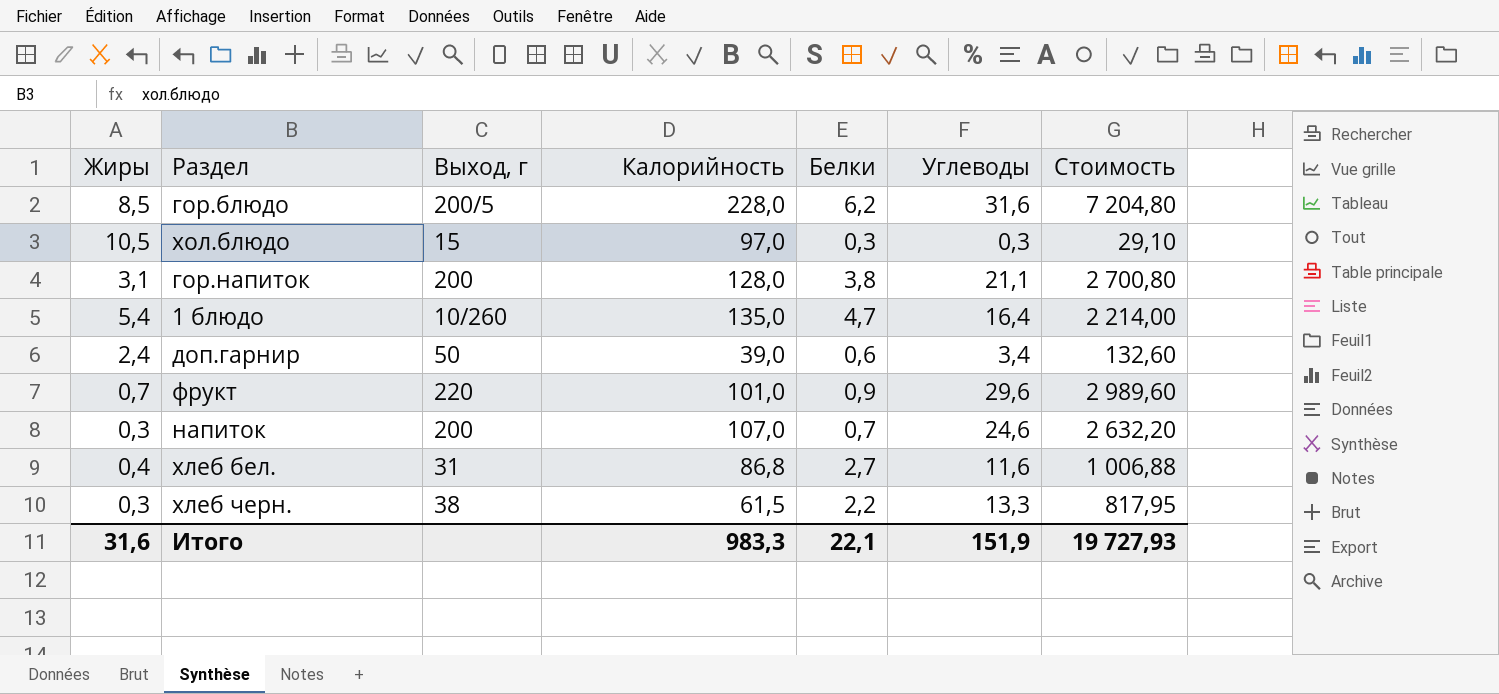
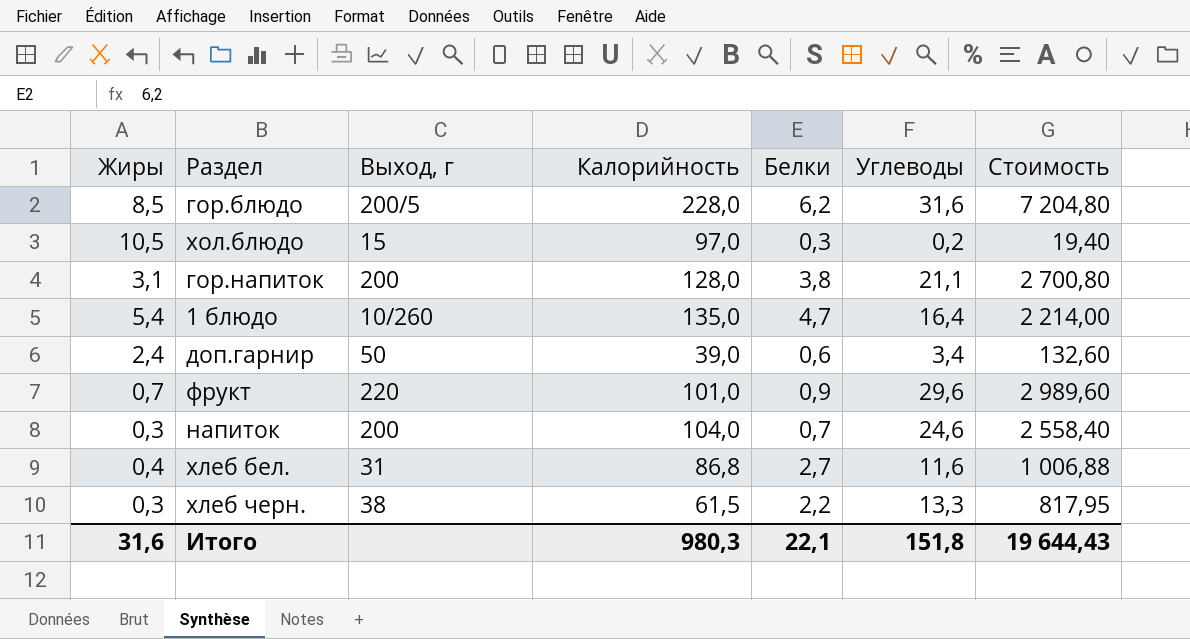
хол.блюдо | Углеводы: 0,3 -> 0,2
хол.блюдо | Стоимость: 29,10 -> 19,40
напиток | Калорийность: 107,0 -> 104,0
напиток | Стоимость: 2 632,20 -> 2 558,40
Итого | Калорийность: 983,3 -> 980,3
Итого | Углеводы: 151,9 -> 151,8
Итого | Стоимость: 19 727,93 -> 19 644,43

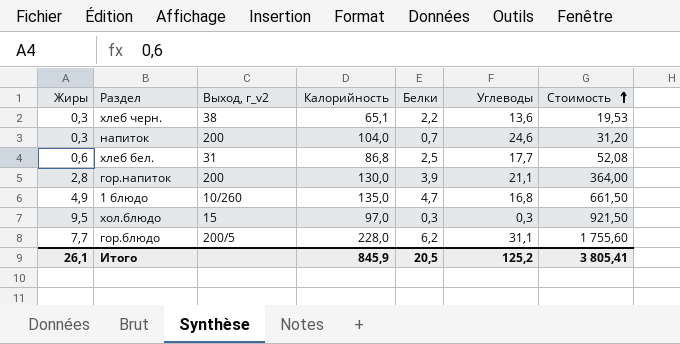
row order: none -> Стоимость ascending
column name: Выход, г -> Выход, г_v2
column Стоимость | formula: [Калорийность] * [Углеводы] -> [Жиры] * [Калорийность]
row доп.гарнир: 2,4 | 50 | 39,0 | 0,6 | 3,4 | 132,60 -> none
row фрукт: 0,7 | 220 | 101,0 | 0,9 | 29,6 | 2 989,60 -> none
хлеб черн. | Калорийность: 61,5 -> 65,1
хлеб черн. | Углеводы: 13,3 -> 13,6
хлеб бел. | Жиры: 0,4 -> 0,6
хлеб бел. | Белки: 2,7 -> 2,5
хлеб бел. | Углеводы: 11,6 -> 17,7
гор.напиток | Жиры: 3,1 -> 2,8
гор.напиток | Калорийность: 128,0 -> 130,0
гор.напиток | Белки: 3,8 -> 3,9
1 блюдо | Жиры: 5,4 -> 4,9
1 блюдо | Углеводы: 16,4 -> 16,8
хол.блюдо | Жиры: 10,5 -> 9,5
хол.блюдо | Углеводы: 0,2 -> 0,3
гор.блюдо | Жиры: 8,5 -> 7,7
гор.блюдо | Углеводы: 31,6 -> 31,1
Итого | Жиры: 31,6 -> 26,1
Итого | Калорийность: 980,3 -> 845,9
Итого | Белки: 22,1 -> 20,5
Итого | Углеводы: 151,8 -> 125,2
Итого | Стоимость: 19 644,43 -> 3 805,41

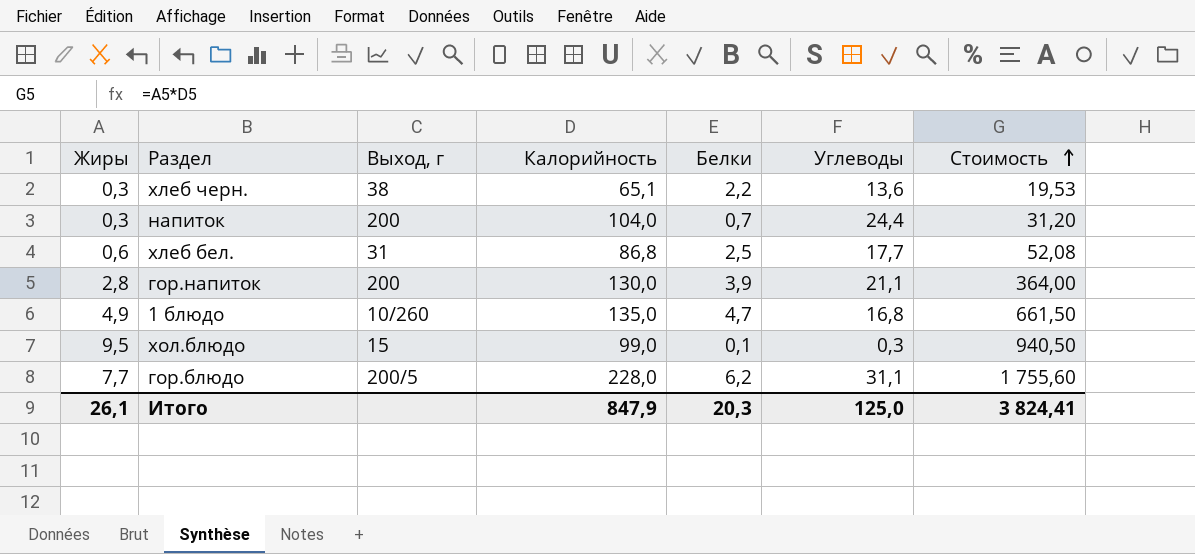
column name: Выход, г_v2 -> Выход, г
напиток | Углеводы: 24,6 -> 24,4
хол.блюдо | Калорийность: 97,0 -> 99,0
хол.блюдо | Белки: 0,3 -> 0,1
хол.блюдо | Стоимость: 921,50 -> 940,50
Итого | Калорийность: 845,9 -> 847,9
Итого | Белки: 20,5 -> 20,3
Итого | Углеводы: 125,2 -> 125,0
Итого | Стоимость: 3 805,41 -> 3 824,41

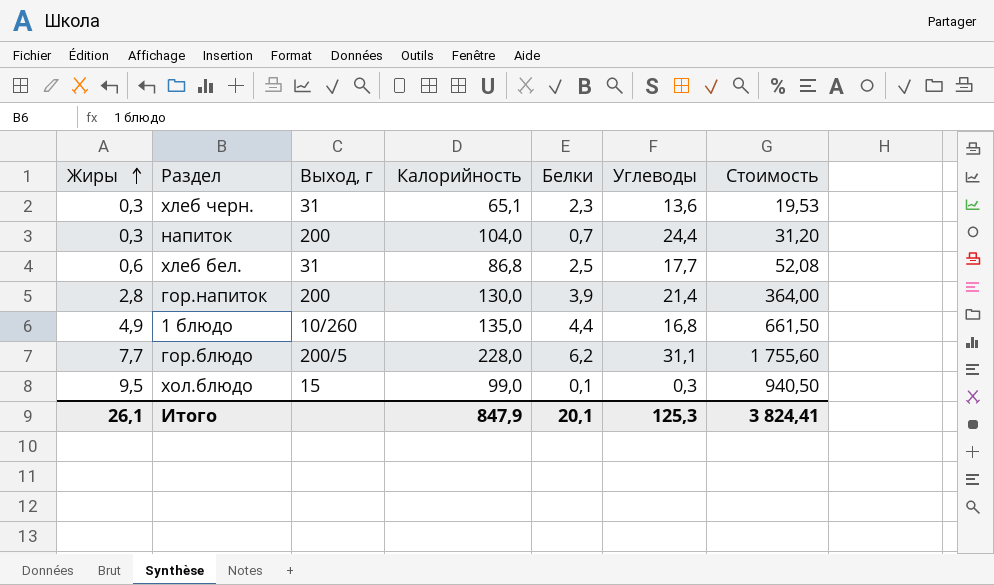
row order: Стоимость ascending -> Жиры ascending
хлеб черн. | Выход, г: 38 -> 31
хлеб черн. | Белки: 2,2 -> 2,3
гор.напиток | Углеводы: 21,1 -> 21,4
1 блюдо | Белки: 4,7 -> 4,4
Итого | Белки: 20,3 -> 20,1
Итого | Углеводы: 125,0 -> 125,3

